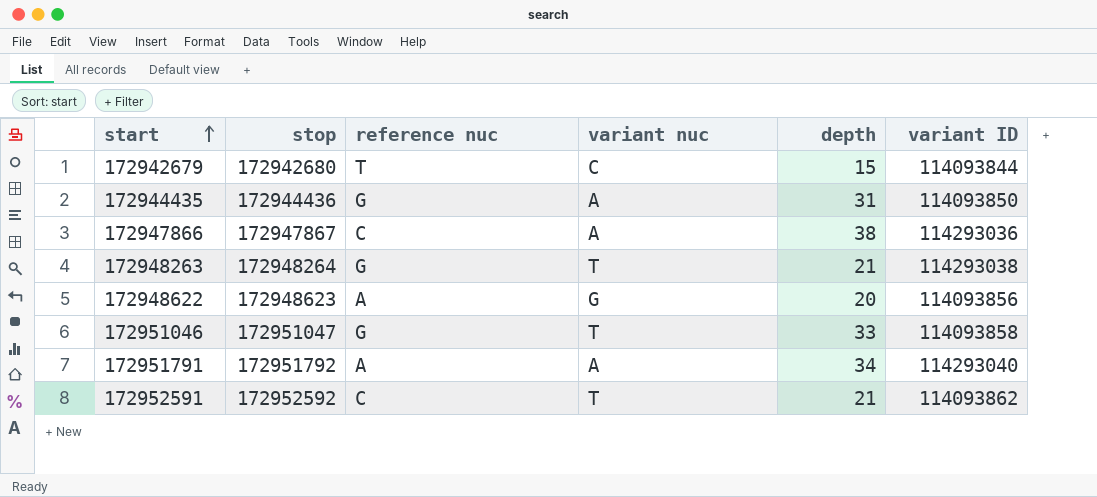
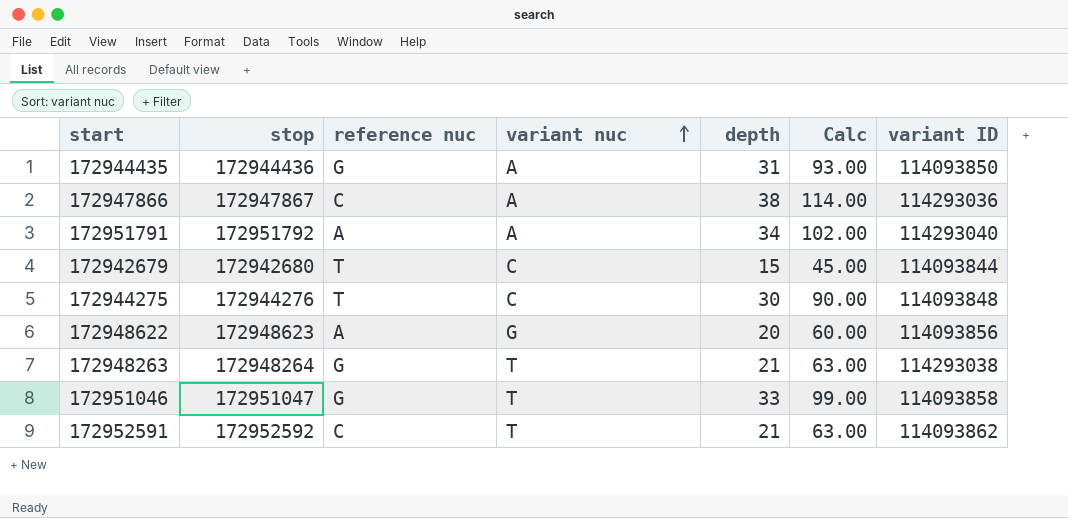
row order: start ascending -> variant nuc ascending
column Calc | formula: none -> [depth] * 3
row 172944275: none -> 172944276 | T | C | 30 | 90.00 | 114093848

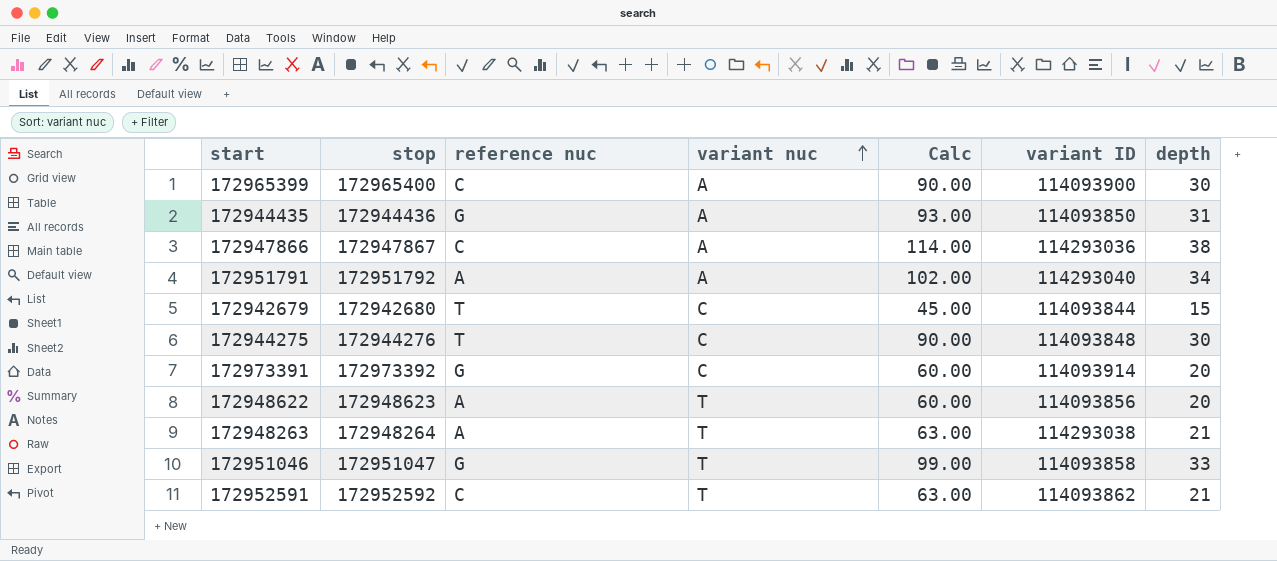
column depth | position: 5 -> 7
row 172965399: none -> 172965400 | C | A | 90.00 | 114093900 | 30
row 172973391: none -> 172973392 | G | C | 60.00 | 114093914 | 20
172948622 | variant nuc: G -> T
172948263 | reference nuc: G -> A

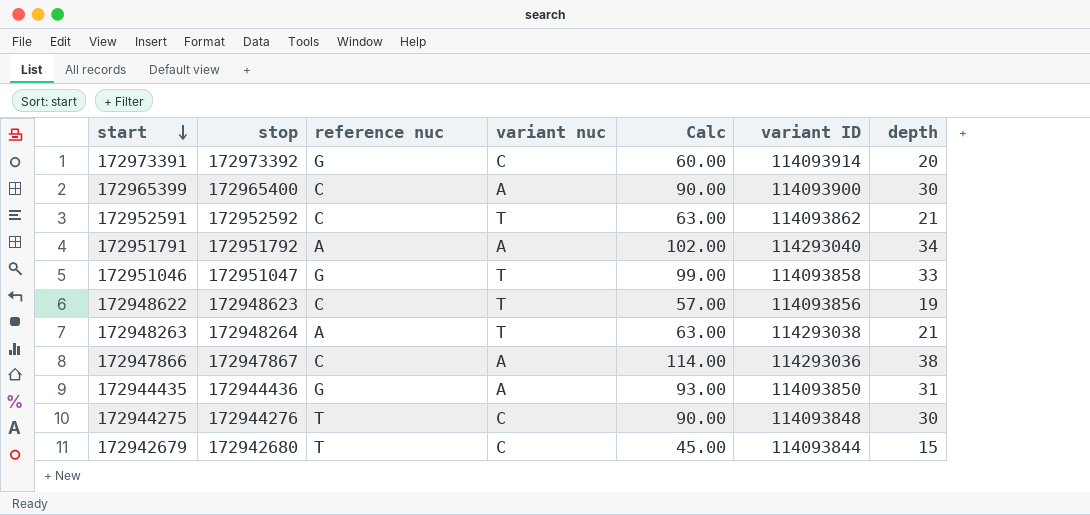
row order: variant nuc ascending -> start descending
172948622 | reference nuc: A -> C
172948622 | Calc: 60.00 -> 57.00
172948622 | depth: 20 -> 19

